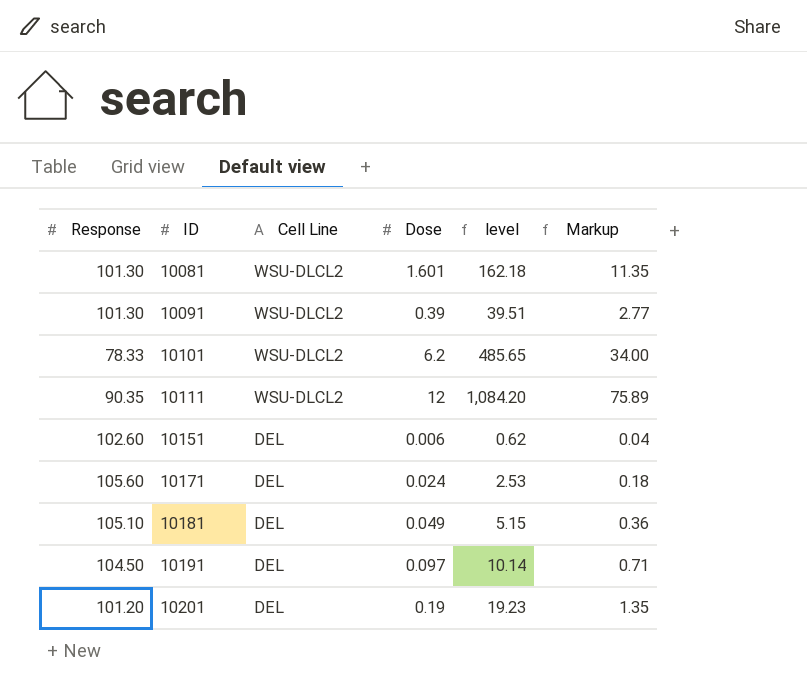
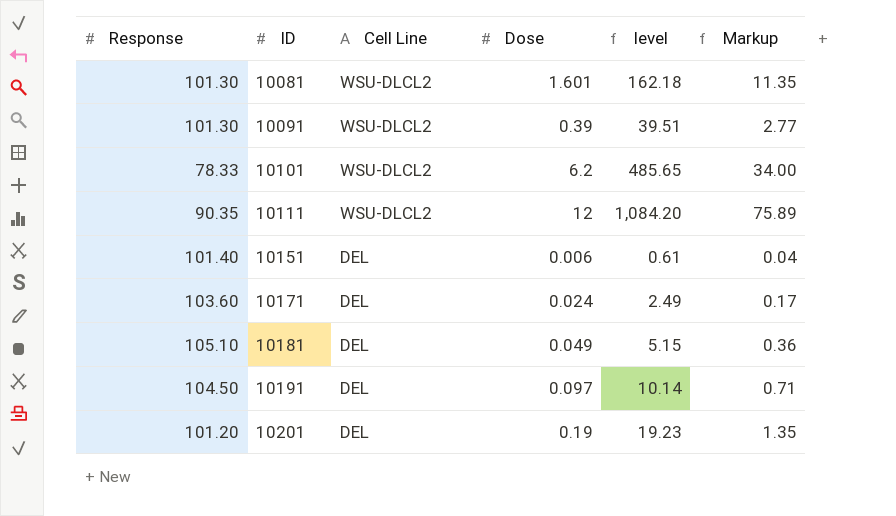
10151 | Response: 102.60 -> 101.40
10151 | level: 0.62 -> 0.61
10171 | Response: 105.60 -> 103.60
10171 | level: 2.53 -> 2.49
10171 | Markup: 0.18 -> 0.17

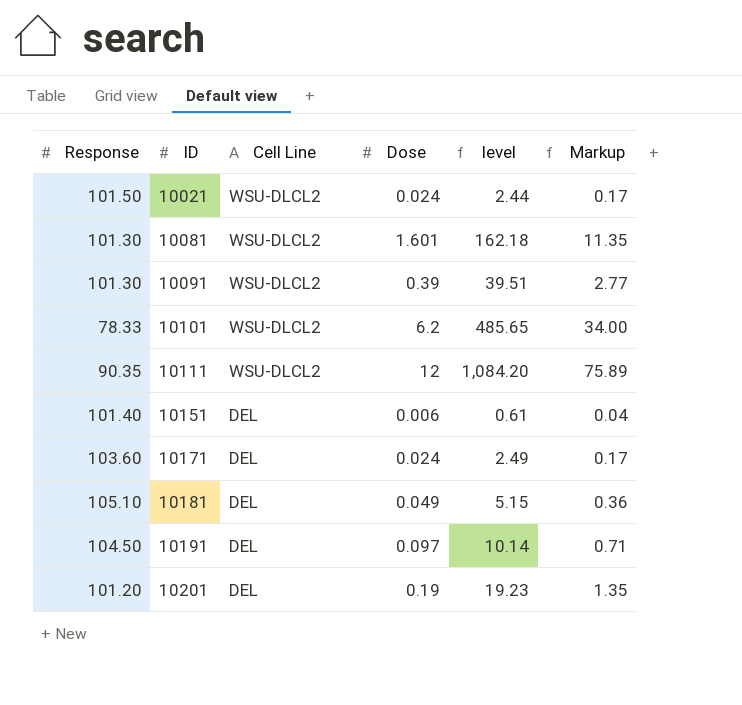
row 10021: none -> 101.50 | WSU-DLCL2 | 0.024 | 2.44 | 0.17

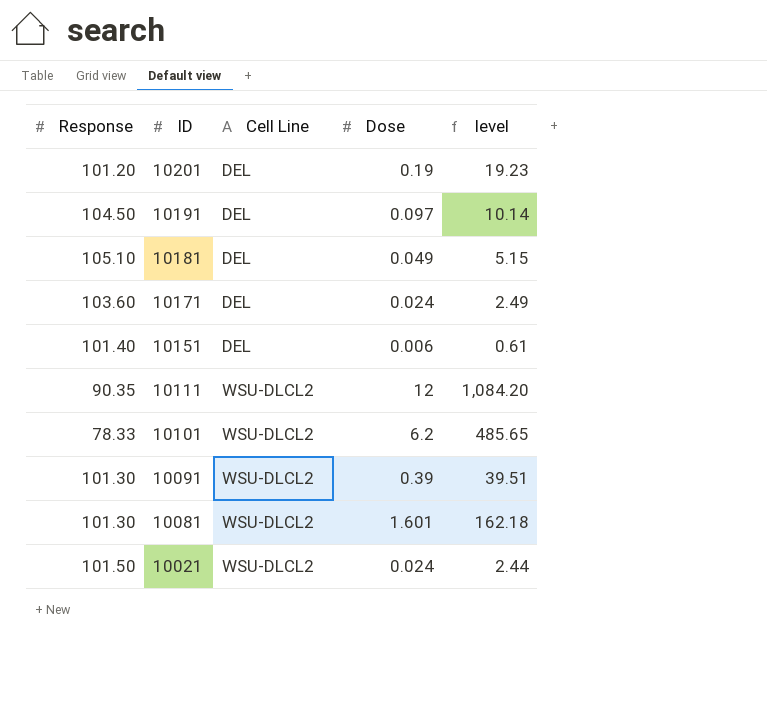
row order: ID ascending -> ID descending
column Markup | formula: [level] * 0.07 -> none

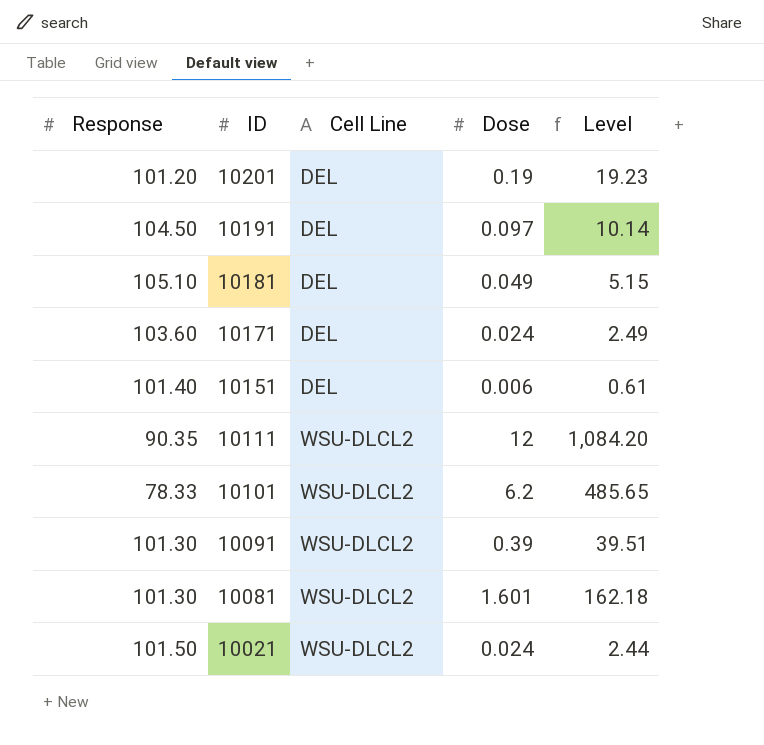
column name: level -> Level

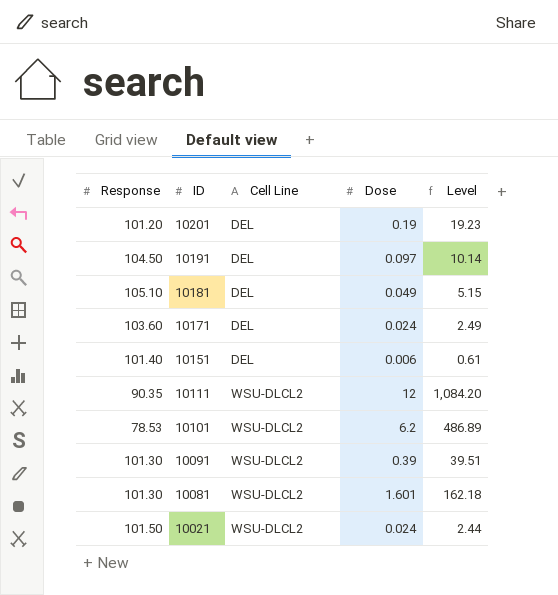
10101 | Response: 78.33 -> 78.53
10101 | Level: 485.65 -> 486.89

